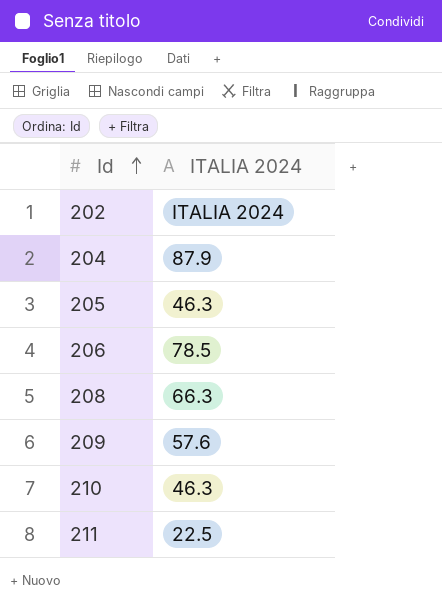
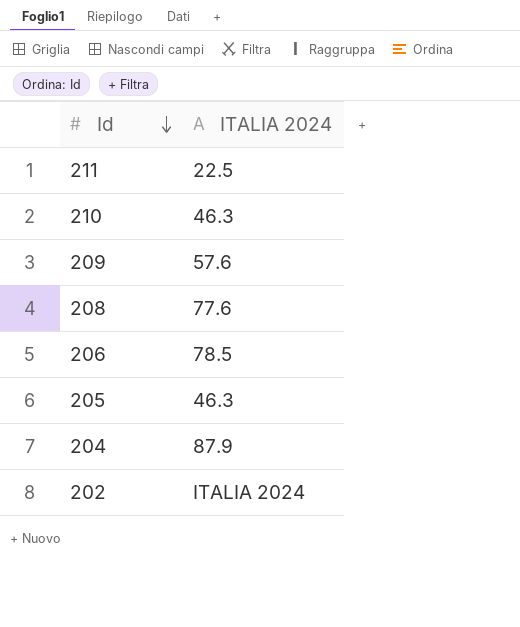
row order: Id ascending -> Id descending
208 | ITALIA 2024: 66.3 -> 77.6

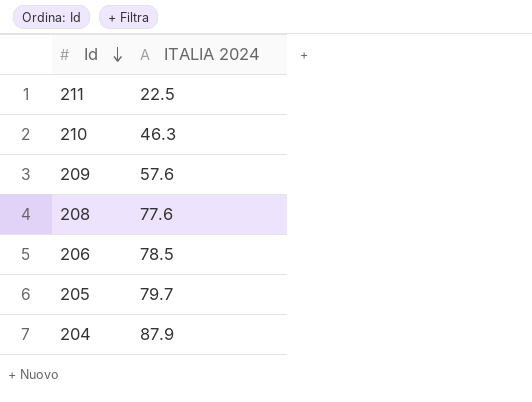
row 202: ITALIA 2024 -> none
205 | ITALIA 2024: 46.3 -> 79.7

